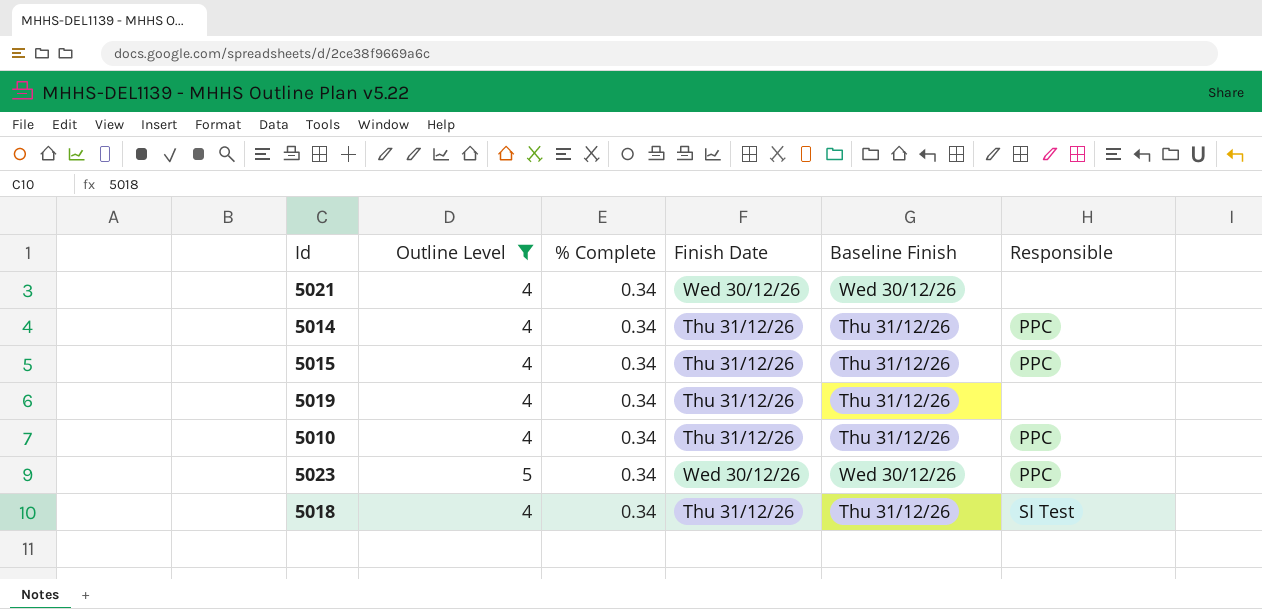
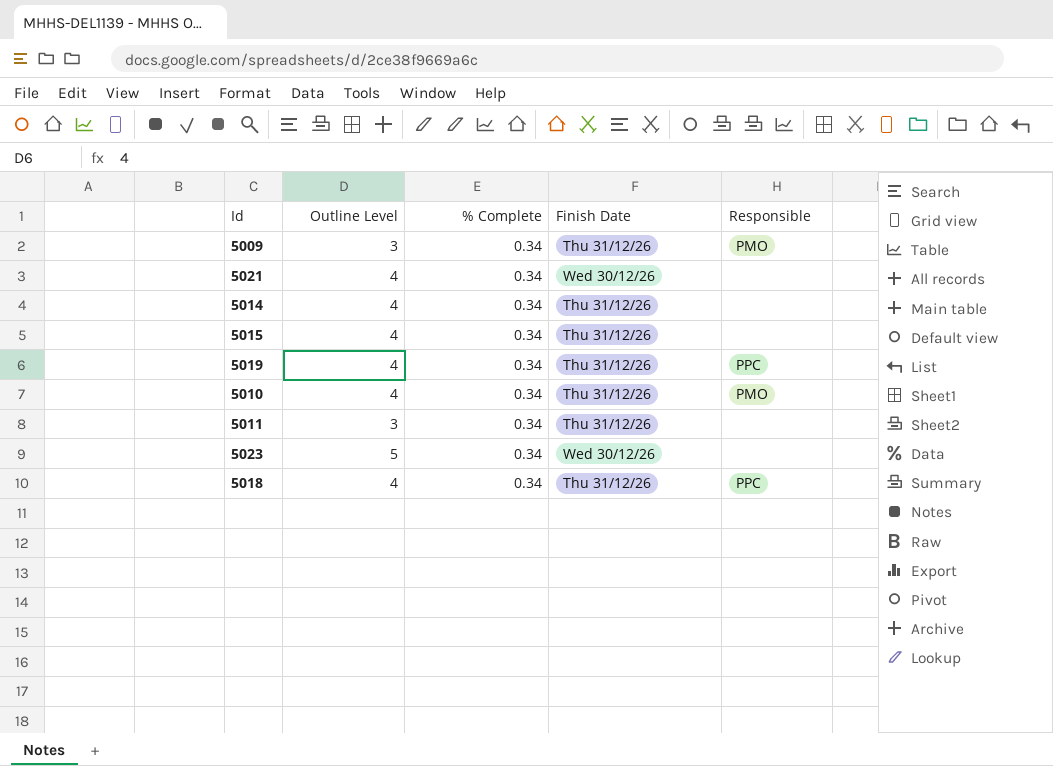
filter: Outline Level != 3 -> none
column Baseline Finish | position: 5 -> none
5014 | Responsible: PPC -> none
5015 | Responsible: PPC -> none
5019 | Responsible: none -> PPC
5010 | Responsible: PPC -> PMO
5023 | Responsible: PPC -> none
5018 | Responsible: SI Test -> PPC

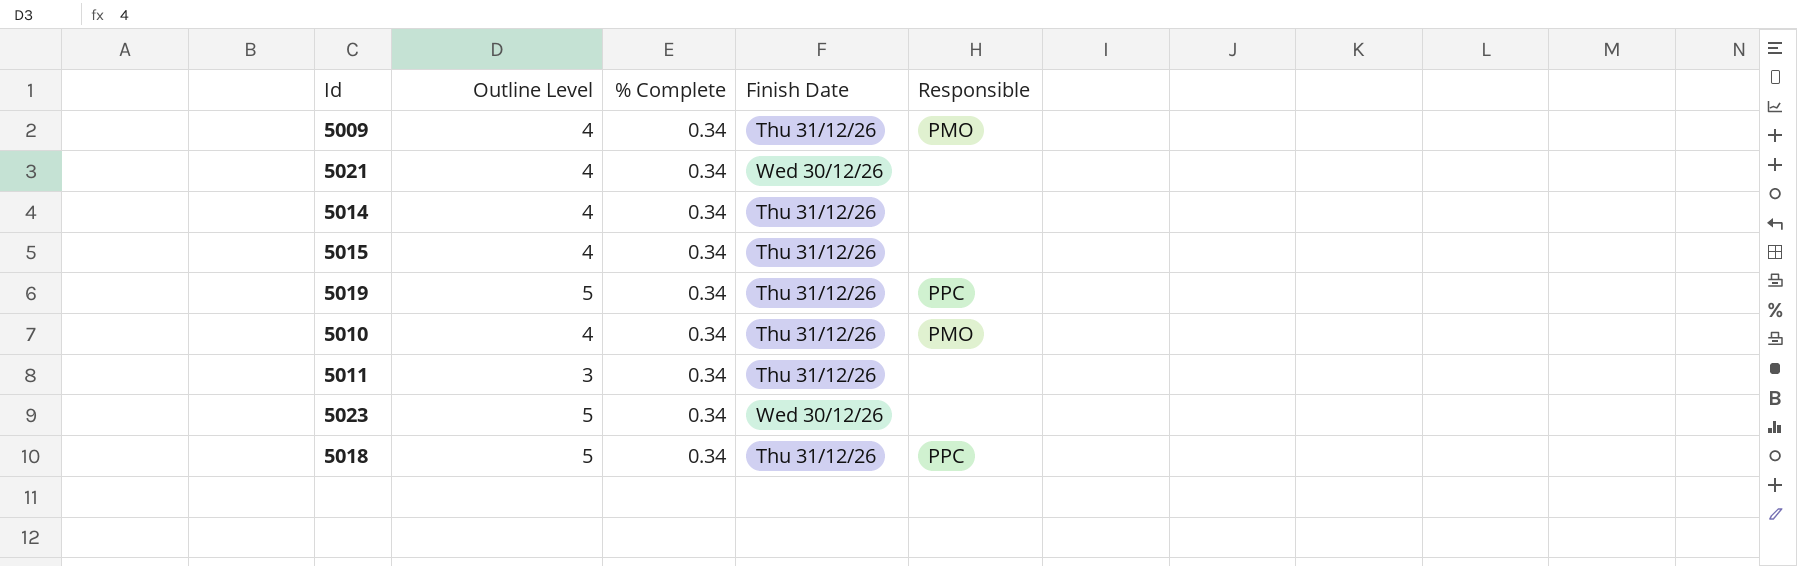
5009 | Outline Level: 3 -> 4
5019 | Outline Level: 4 -> 5
5018 | Outline Level: 4 -> 5

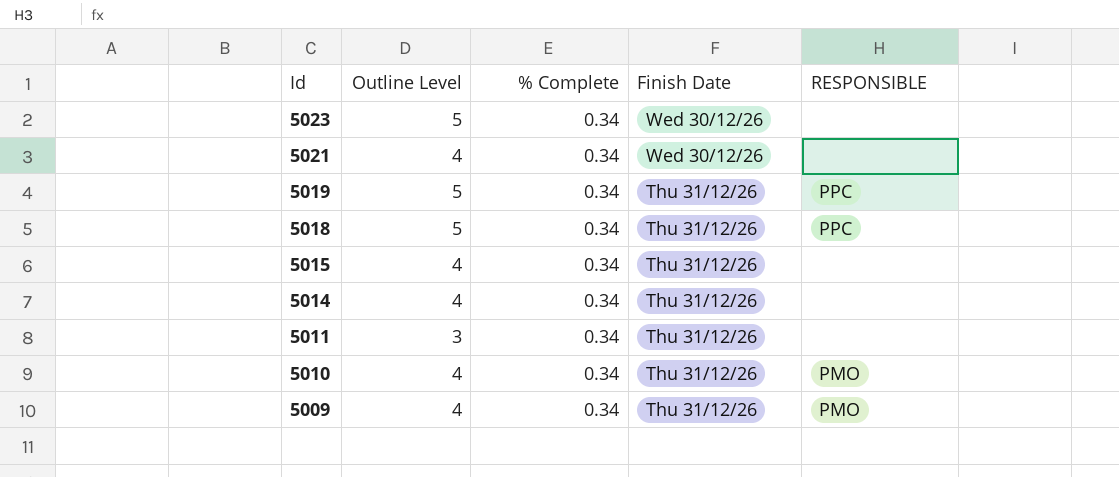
row order: none -> Id descending
column name: Responsible -> RESPONSIBLE

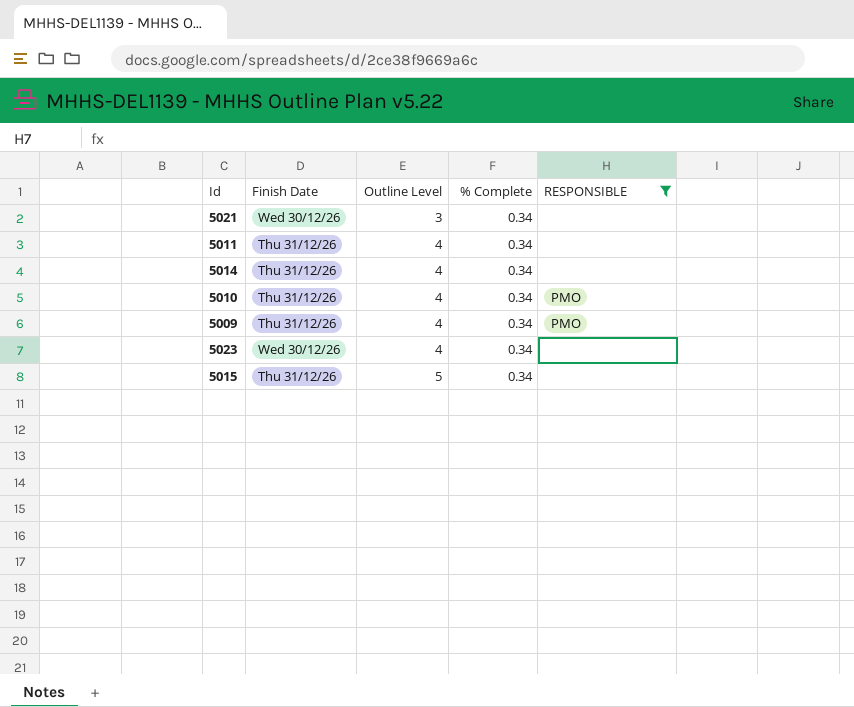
filter: none -> RESPONSIBLE != PPC
row order: Id descending -> Outline Level ascending
column Finish Date | position: 4 -> 2
5021 | Outline Level: 4 -> 3
5011 | Outline Level: 3 -> 4
5023 | Outline Level: 5 -> 4
5015 | Outline Level: 4 -> 5

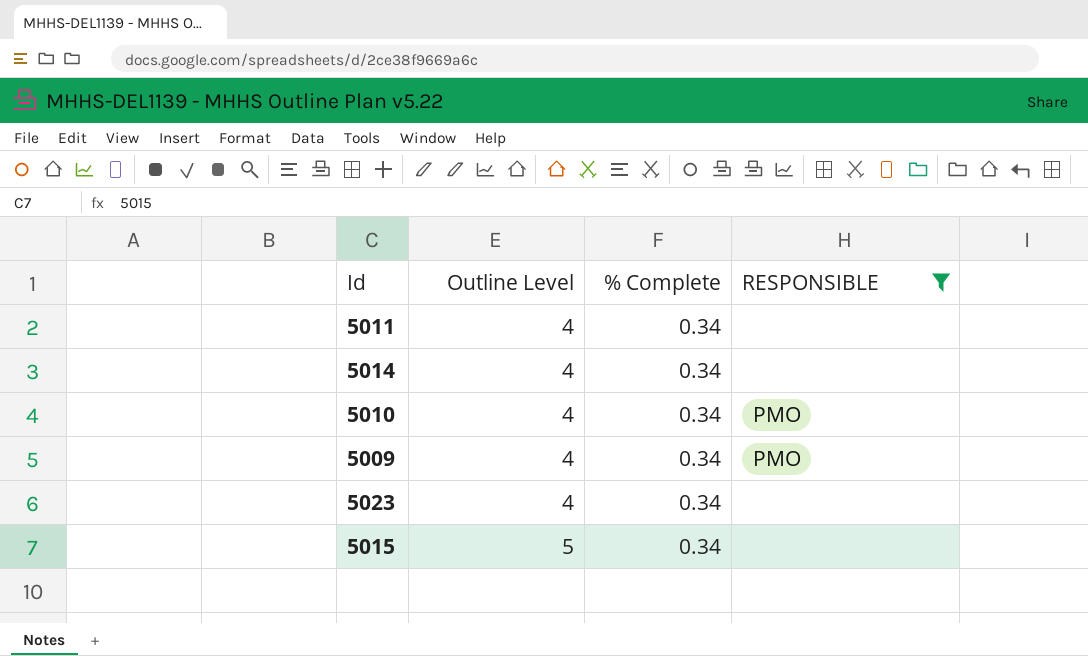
column Finish Date | position: 2 -> none
row 5021: Wed 30/12/26 | 3 | 0.34 | none -> none

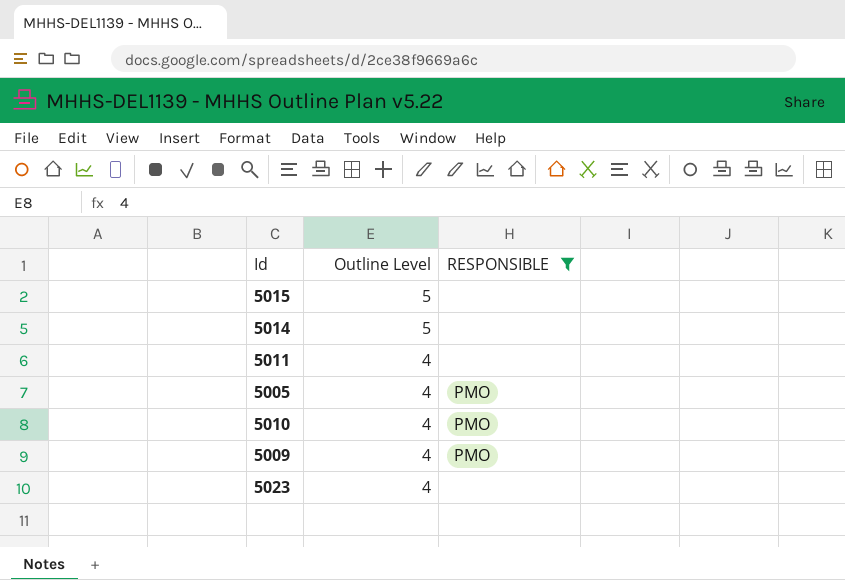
row order: Outline Level ascending -> Outline Level descending
column % Complete | position: 3 -> none
5014 | Outline Level: 4 -> 5
row 5005: none -> 4 | PMO

